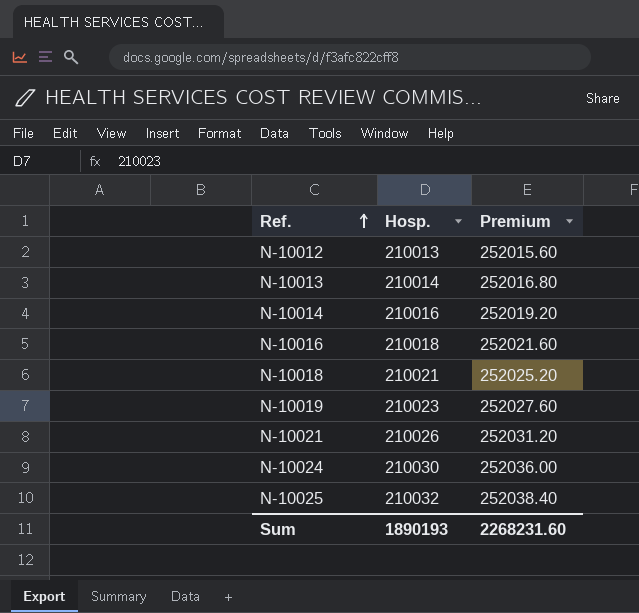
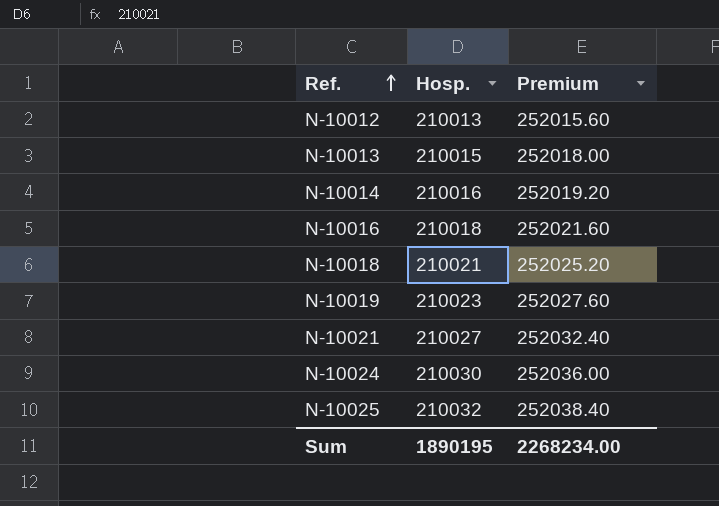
N-10013 | Hosp.: 210014 -> 210015
N-10013 | Premium: 252016.80 -> 252018.00
N-10021 | Hosp.: 210026 -> 210027
N-10021 | Premium: 252031.20 -> 252032.40
Sum | Hosp.: 1890193 -> 1890195
Sum | Premium: 2268231.60 -> 2268234.00

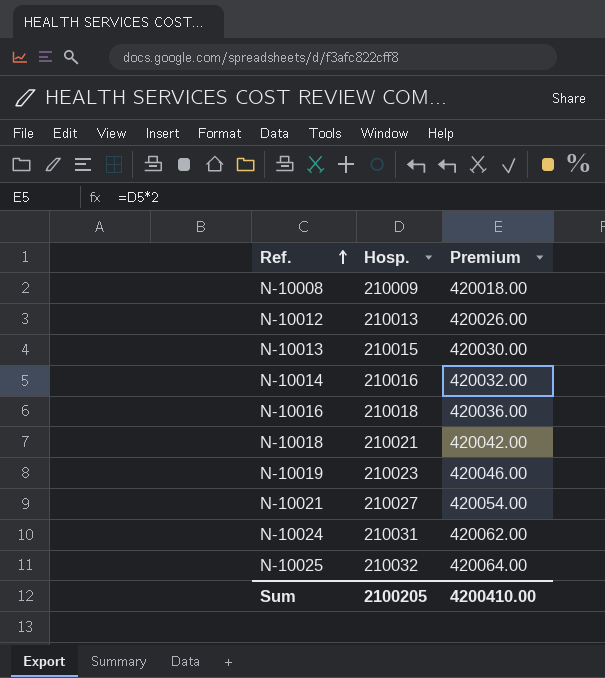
column Premium | formula: [Hosp.] * 1.2 -> [Hosp.] * 2
row N-10008: none -> 210009 | 420018.00
N-10024 | Hosp.: 210030 -> 210031
Sum | Hosp.: 1890195 -> 2100205
Sum | Premium: 2268234.00 -> 4200410.00

